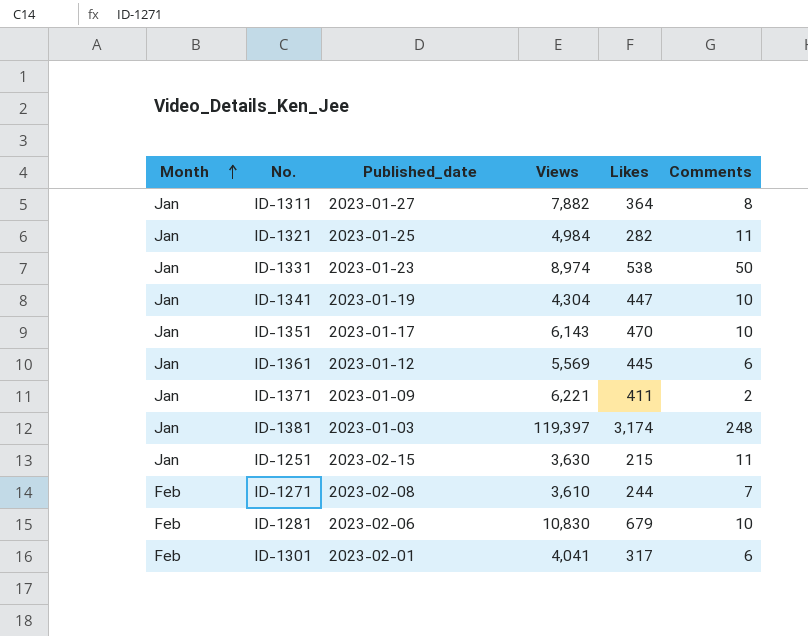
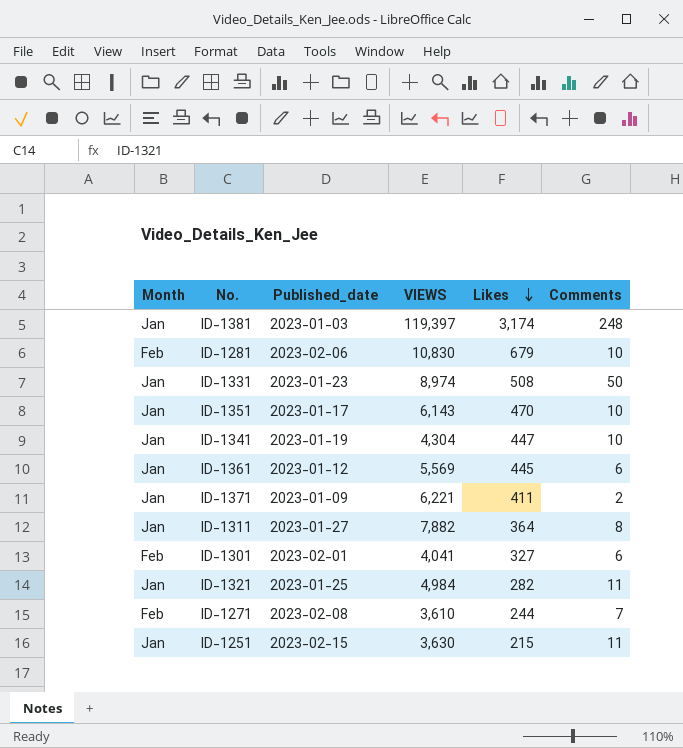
row order: Month ascending -> Likes descending
column name: Views -> VIEWS
ID-1331 | Likes: 538 -> 508
ID-1301 | Likes: 317 -> 327

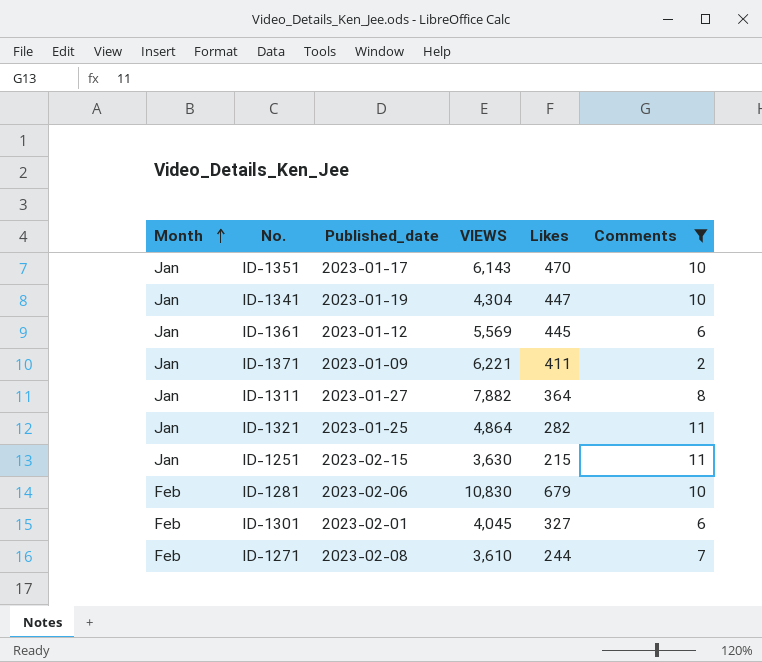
filter: none -> Comments <= 11
row order: Likes descending -> Month ascending
ID-1321 | VIEWS: 4,984 -> 4,864
ID-1301 | VIEWS: 4,041 -> 4,045

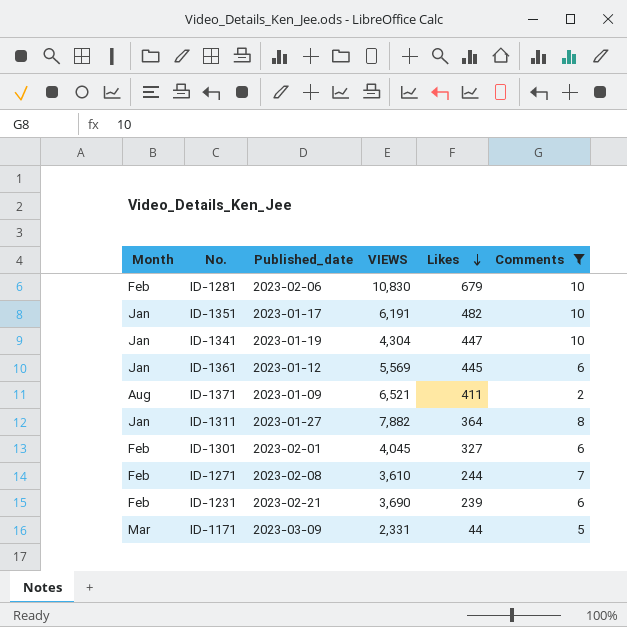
row order: Month ascending -> Likes descending
row ID-1321: Jan | 2023-01-25 | 4,864 | 282 | 11 -> none
row ID-1251: Jan | 2023-02-15 | 3,630 | 215 | 11 -> none
ID-1351 | VIEWS: 6,143 -> 6,191
ID-1351 | Likes: 470 -> 482
ID-1371 | Month: Jan -> Aug
ID-1371 | VIEWS: 6,221 -> 6,521
row ID-1231: none -> Feb | 2023-02-21 | 3,690 | 239 | 6
row ID-1171: none -> Mar | 2023-03-09 | 2,331 | 44 | 5

